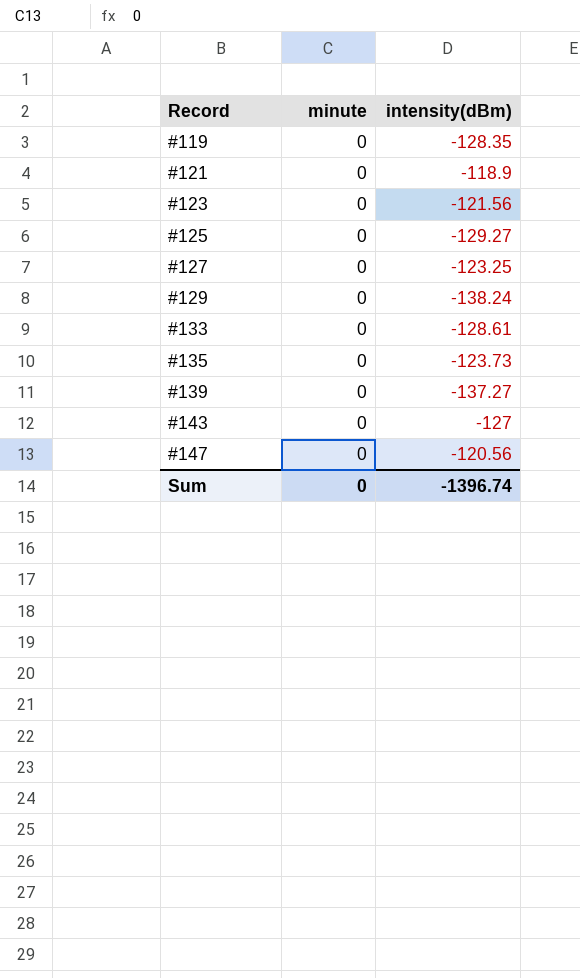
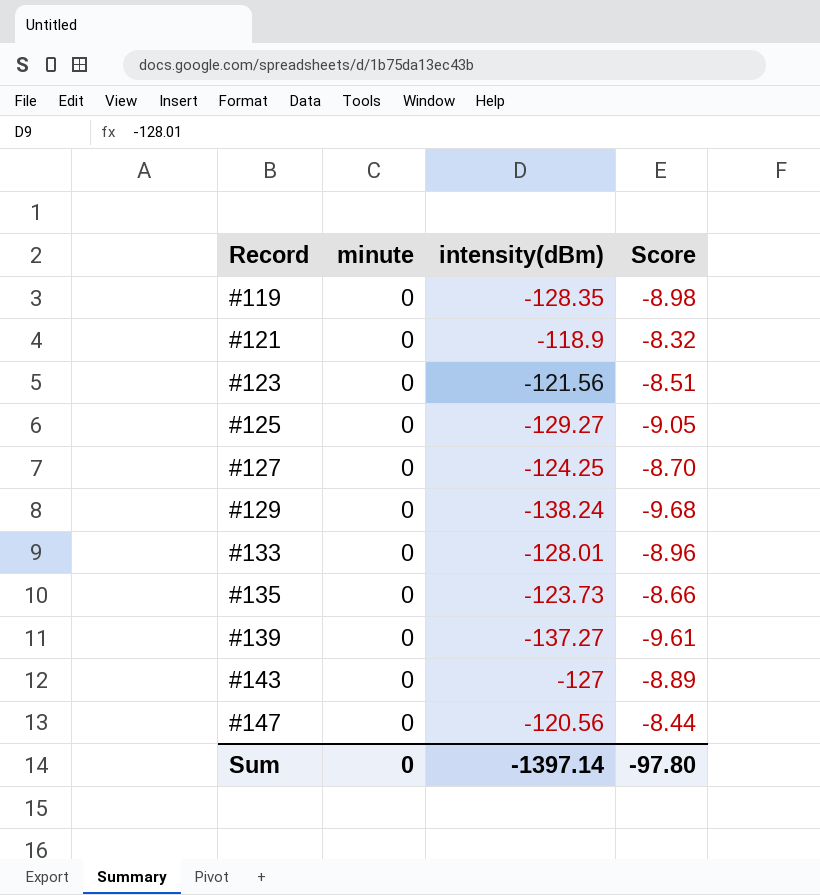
column Score | formula: none -> [intensity(dBm)] * 0.07
#127 | intensity(dBm): -123.25 -> -124.25
#133 | intensity(dBm): -128.61 -> -128.01
Sum | intensity(dBm): -1396.74 -> -1397.14

